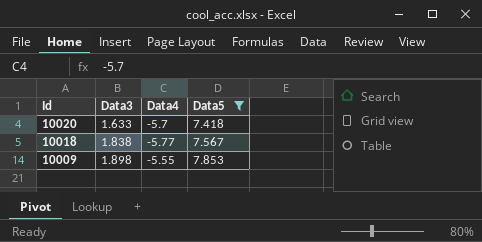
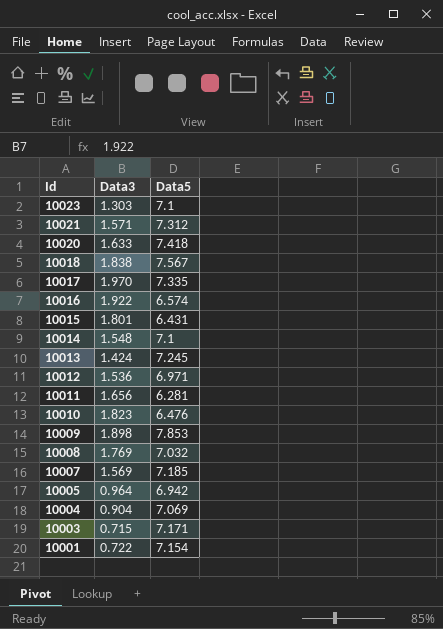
filter: Data5 >= 7.418 -> none
column Data4 | position: 3 -> none

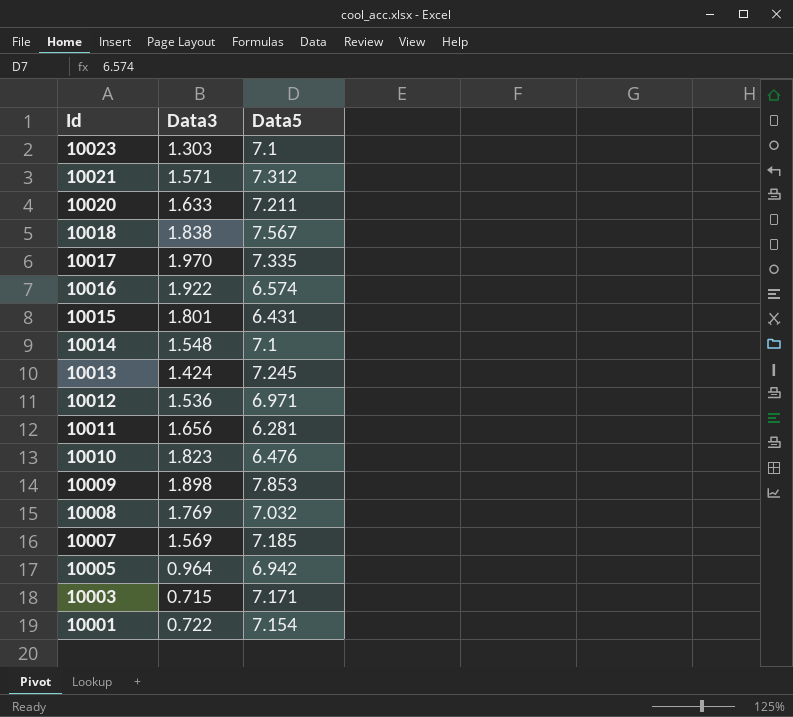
row 10004: 0.904 | 7.069 -> none
10020 | Data5: 7.418 -> 7.211

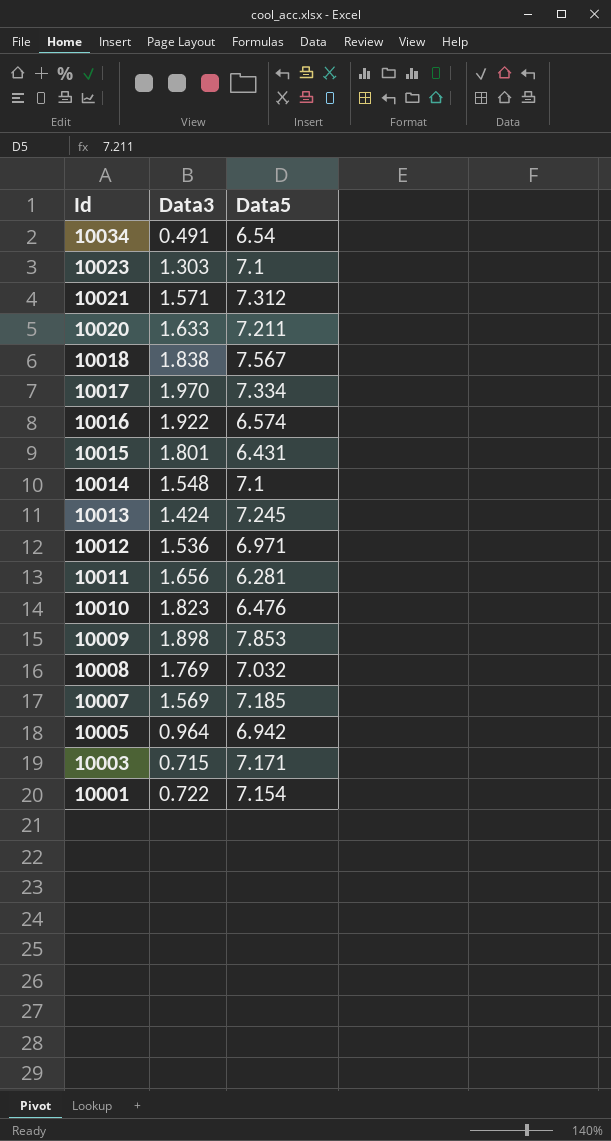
row 10034: none -> 0.491 | 6.54
10017 | Data5: 7.335 -> 7.334

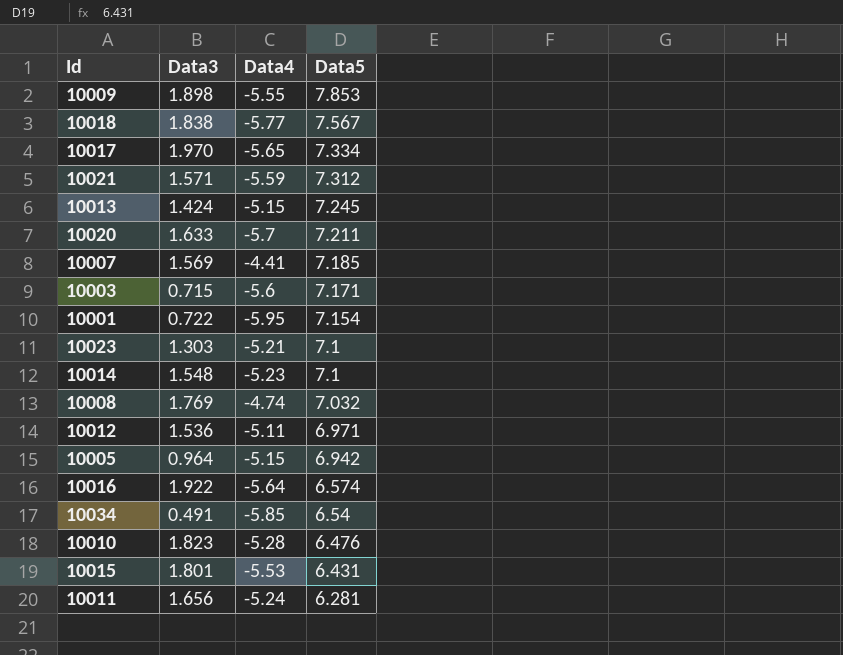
row order: Id descending -> Data5 descending
column Data4 | position: none -> 3

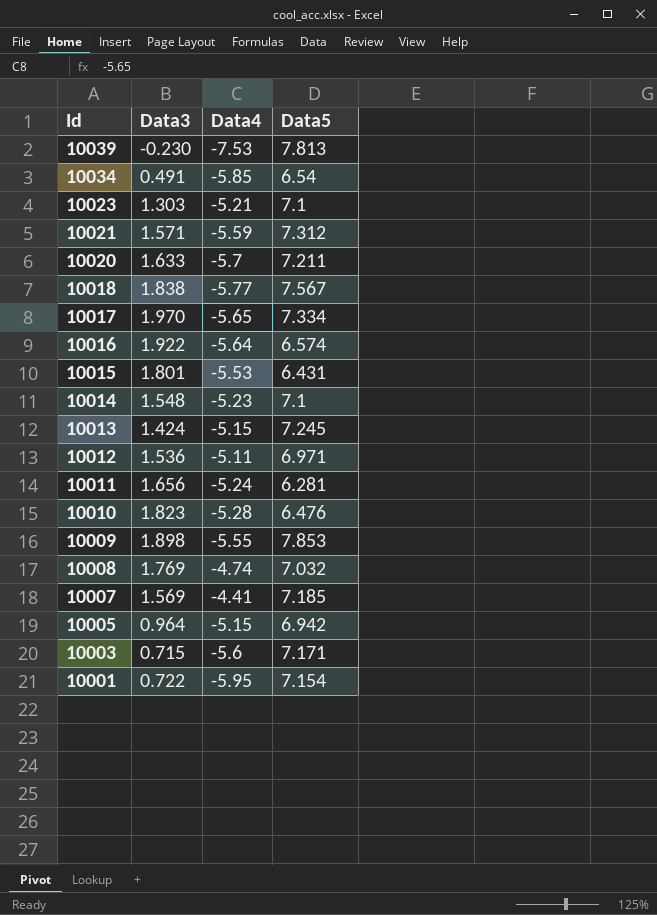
row order: Data5 descending -> Id descending
row 10039: none -> -0.230 | -7.53 | 7.813

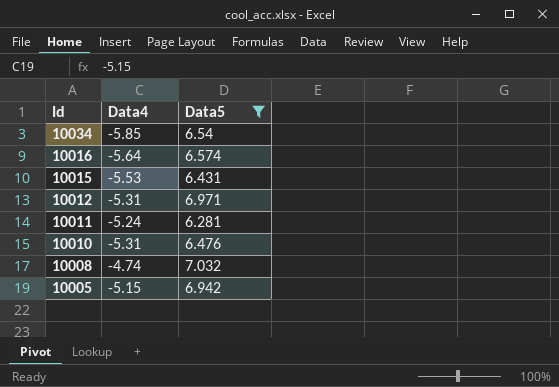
filter: none -> Data5 <= 7.032
column Data3 | position: 2 -> none
10012 | Data4: -5.11 -> -5.31
10010 | Data4: -5.28 -> -5.31

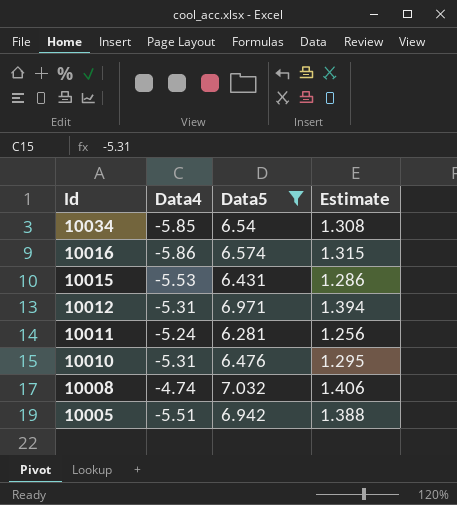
column Estimate | formula: none -> [Data5] * 0.2
10016 | Data4: -5.64 -> -5.86
10005 | Data4: -5.15 -> -5.51

